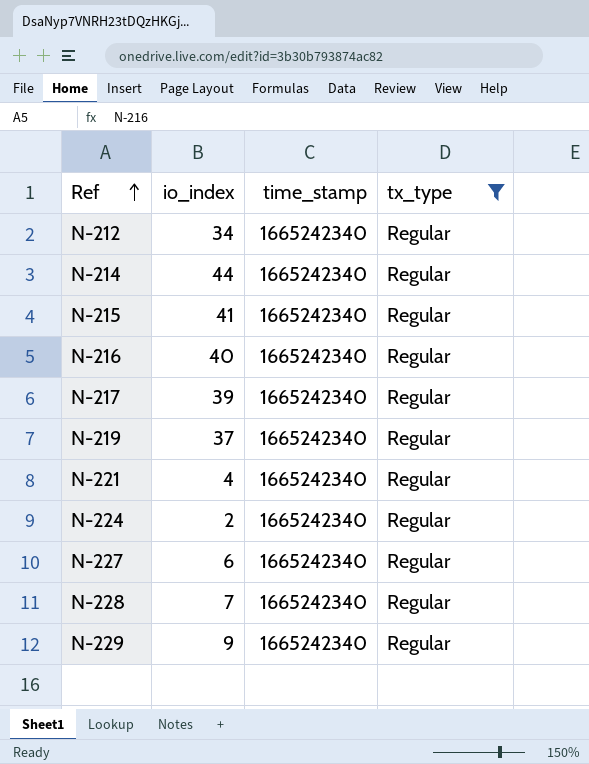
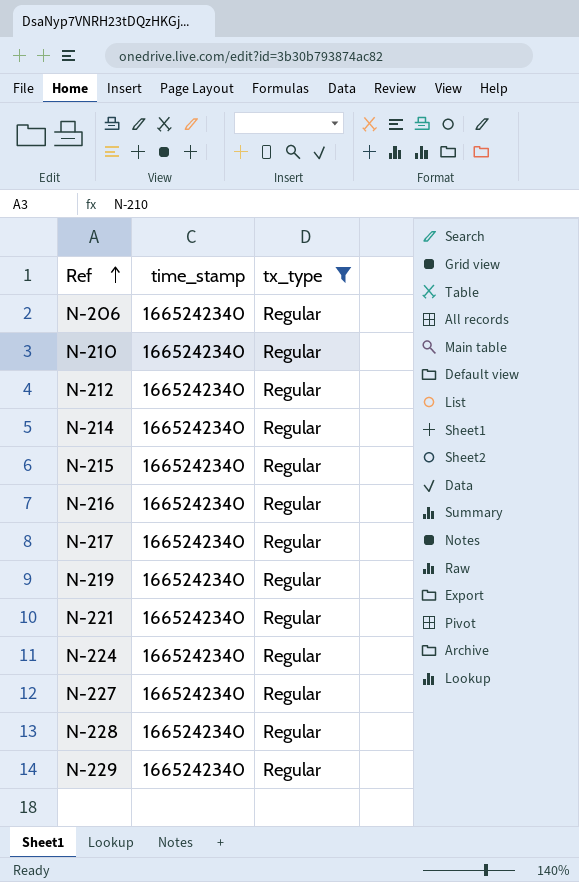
column io_index | position: 2 -> none
row N-206: none -> 1665242340 | Regular
row N-210: none -> 1665242340 | Regular

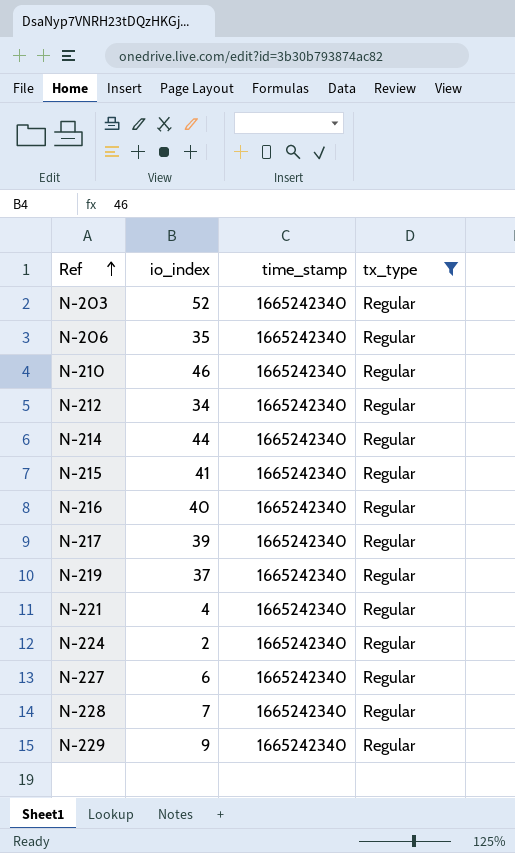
column io_index | position: none -> 2
row N-203: none -> 52 | 1665242340 | Regular

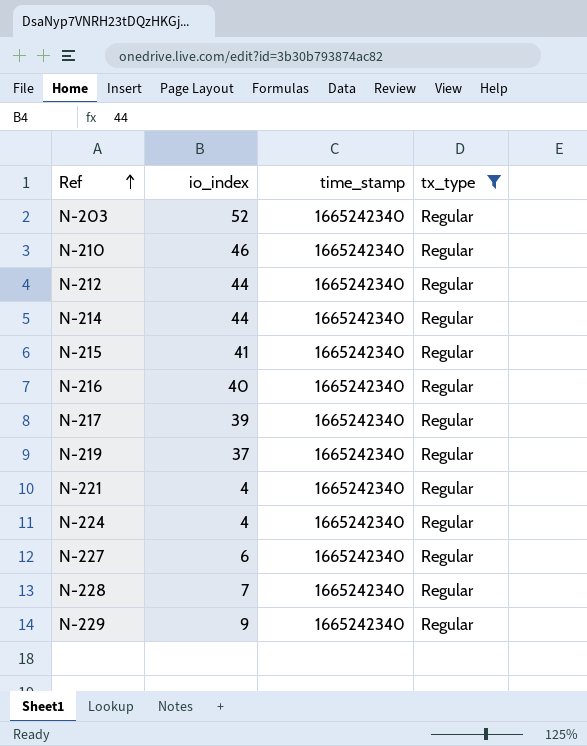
row N-206: 35 | 1665242340 | Regular -> none
N-212 | io_index: 34 -> 44
N-224 | io_index: 2 -> 4

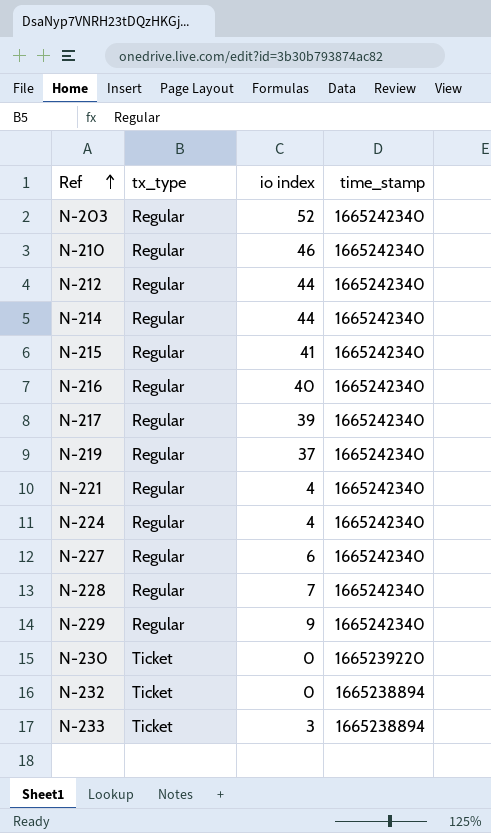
filter: tx_type = Regular -> none
column tx_type | position: 4 -> 2
column name: io_index -> io index

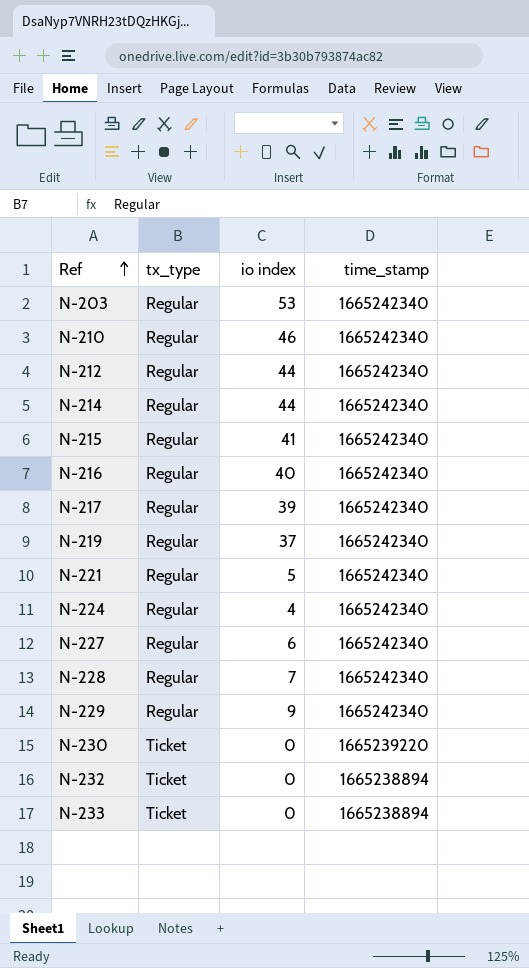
N-203 | io index: 52 -> 53
N-221 | io index: 4 -> 5
N-233 | io index: 3 -> 0

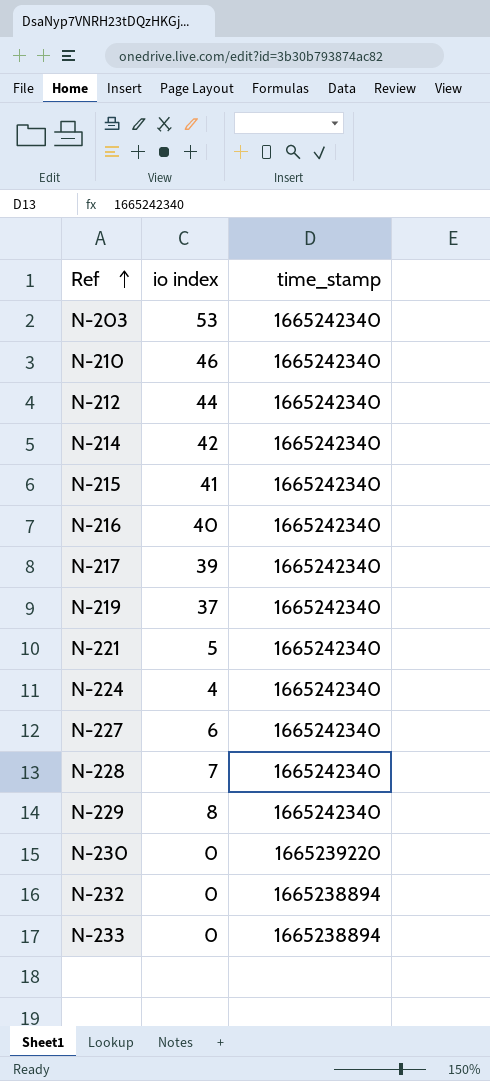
column tx_type | position: 2 -> none
N-214 | io index: 44 -> 42
N-229 | io index: 9 -> 8

